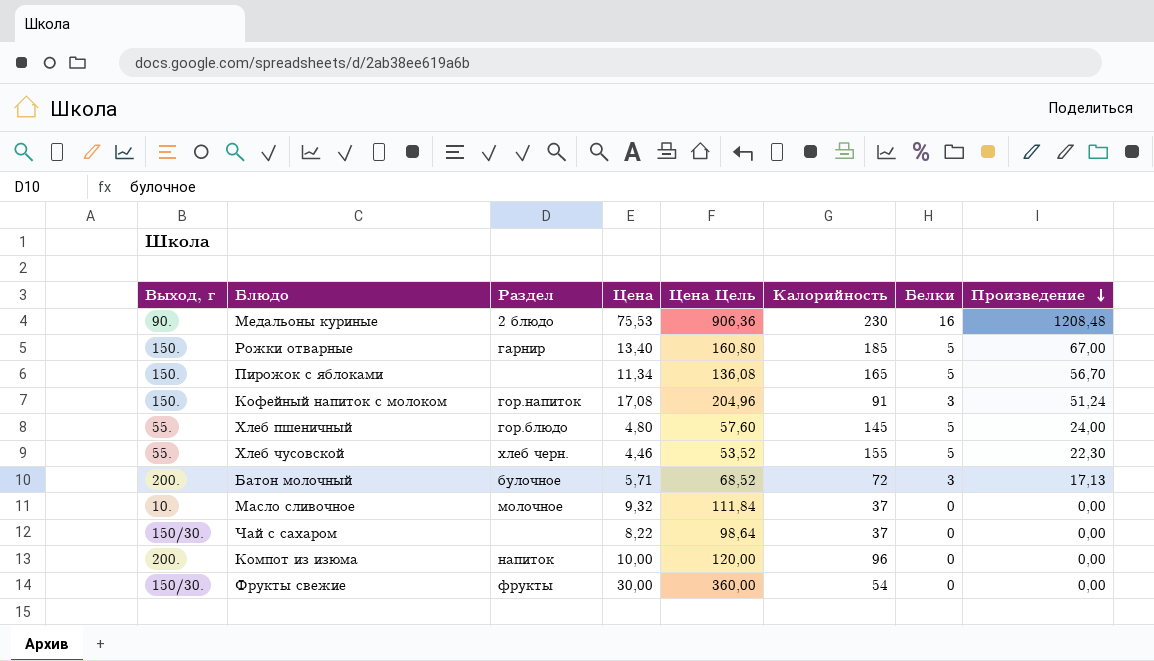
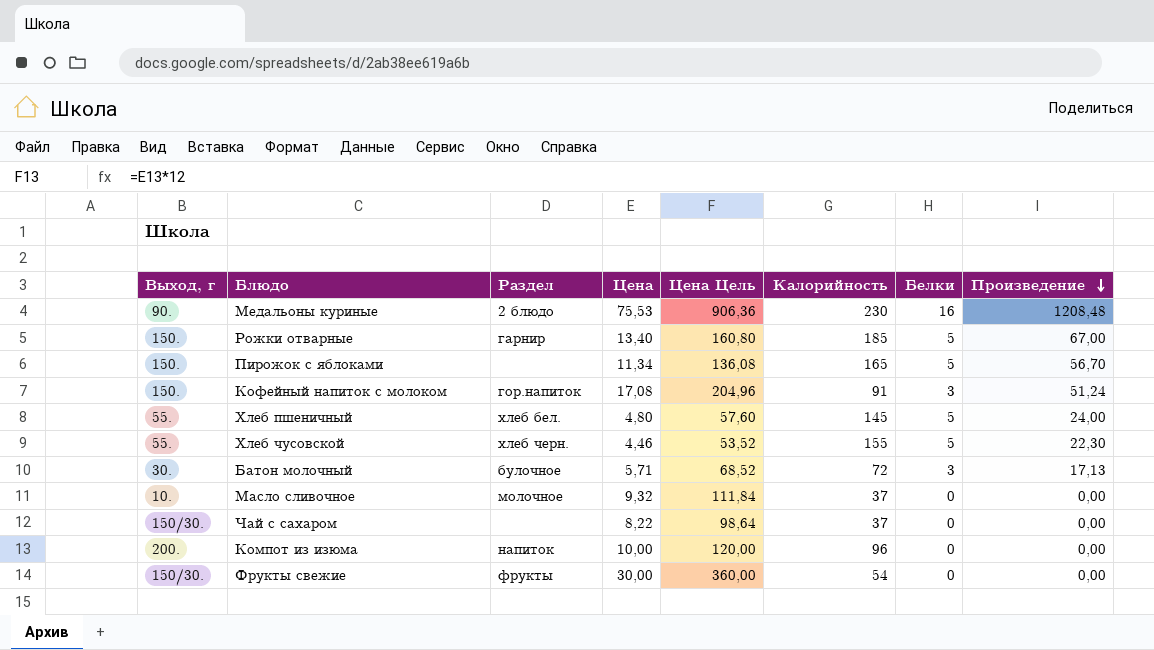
Хлеб пшеничный | Раздел: гор.блюдо -> хлеб бел.
Батон молочный | Выход, г: 200. -> 30.

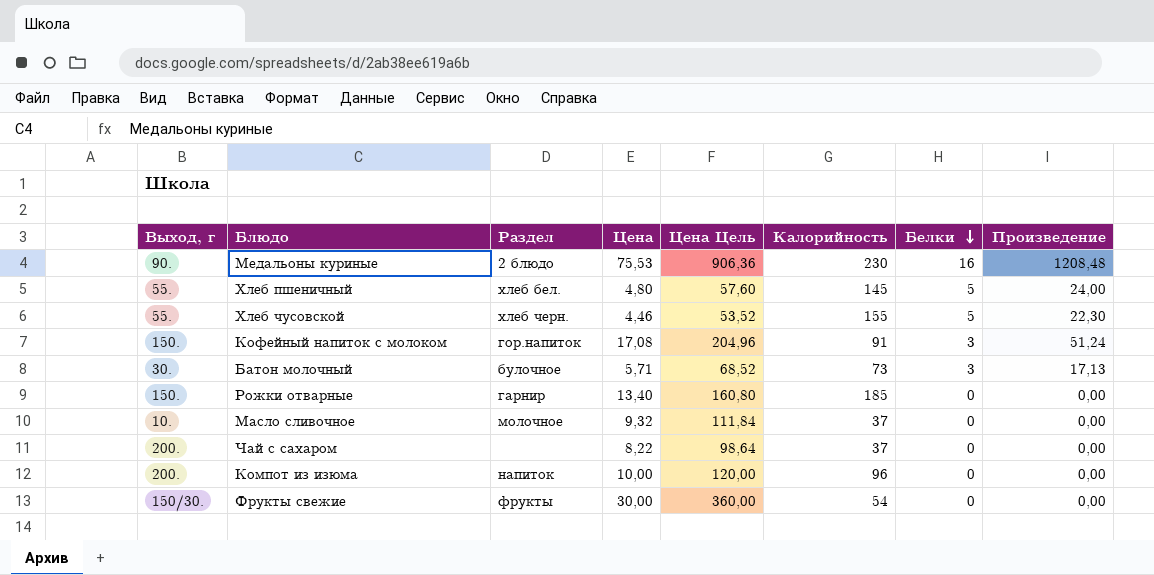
row order: Произведение descending -> Белки descending
row Пирожок с яблоками: 150. | none | 11,34 | 136,08 | 165 | 5 | 56,70 -> none
Батон молочный | Калорийность: 72 -> 73
Рожки отварные | Белки: 5 -> 0
Рожки отварные | Произведение: 67,00 -> 0,00
Чай с сахаром | Выход, г: 150/30. -> 200.

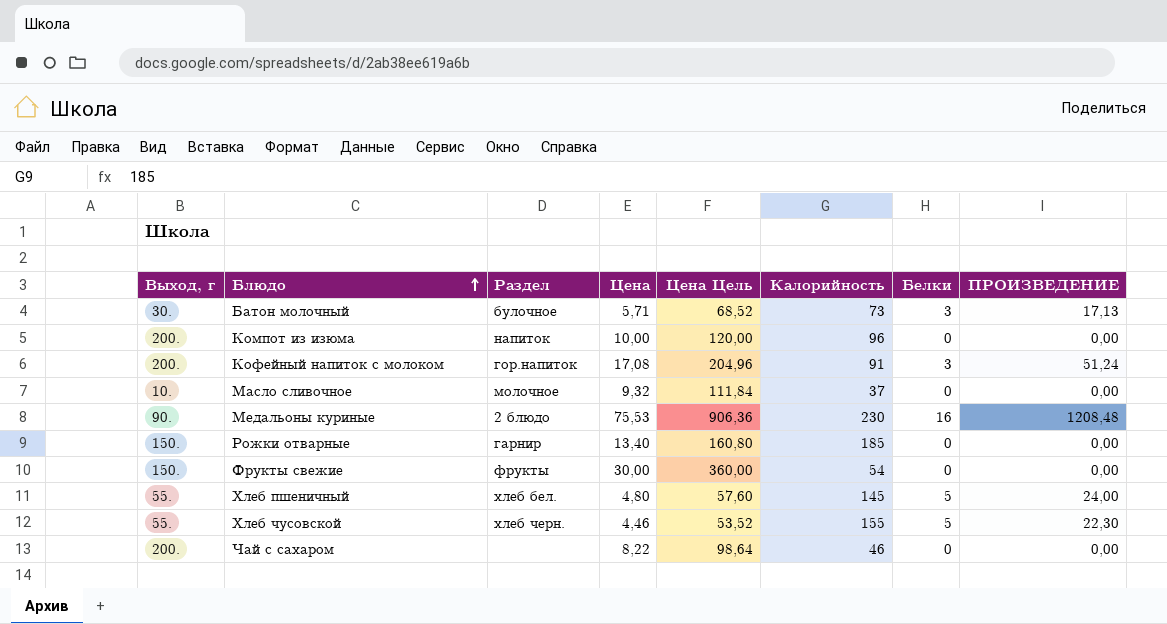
row order: Белки descending -> Блюдо ascending
column name: Произведение -> ПРОИЗВЕДЕНИЕ
Кофейный напиток с молоком | Выход, г: 150. -> 200.
Фрукты свежие | Выход, г: 150/30. -> 150.
Чай с сахаром | Калорийность: 37 -> 46

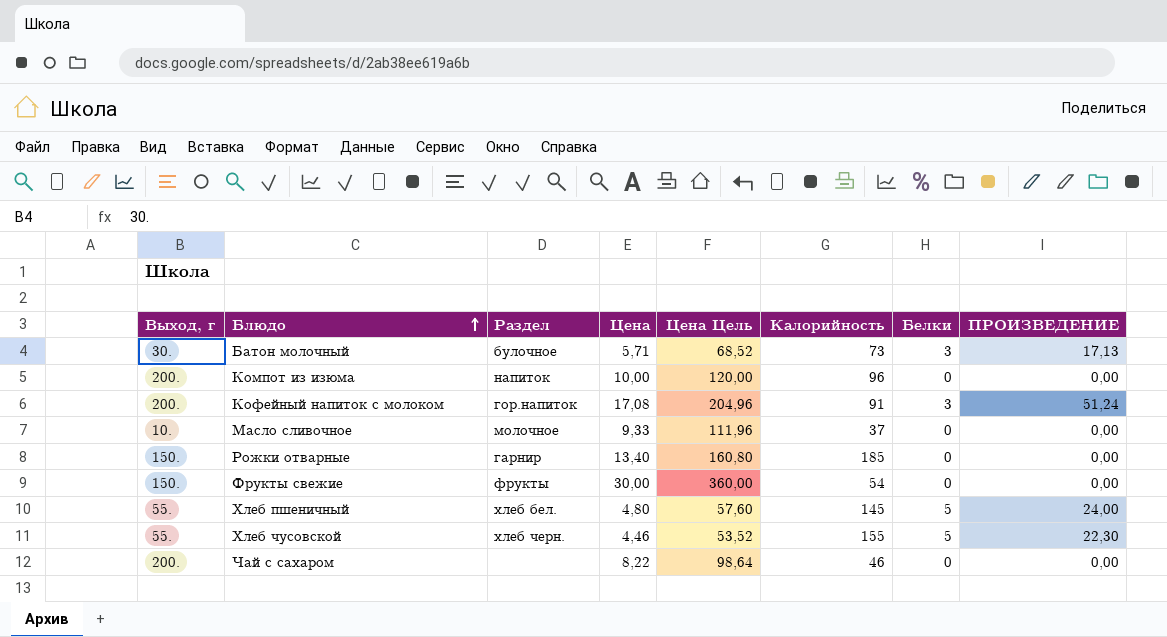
row Медальоны куриные: 90. | 2 блюдо | 75,53 | 906,36 | 230 | 16 | 1208,48 -> none
Масло сливочное | Цена: 9,32 -> 9,33
Масло сливочное | Цена Цель: 111,84 -> 111,96

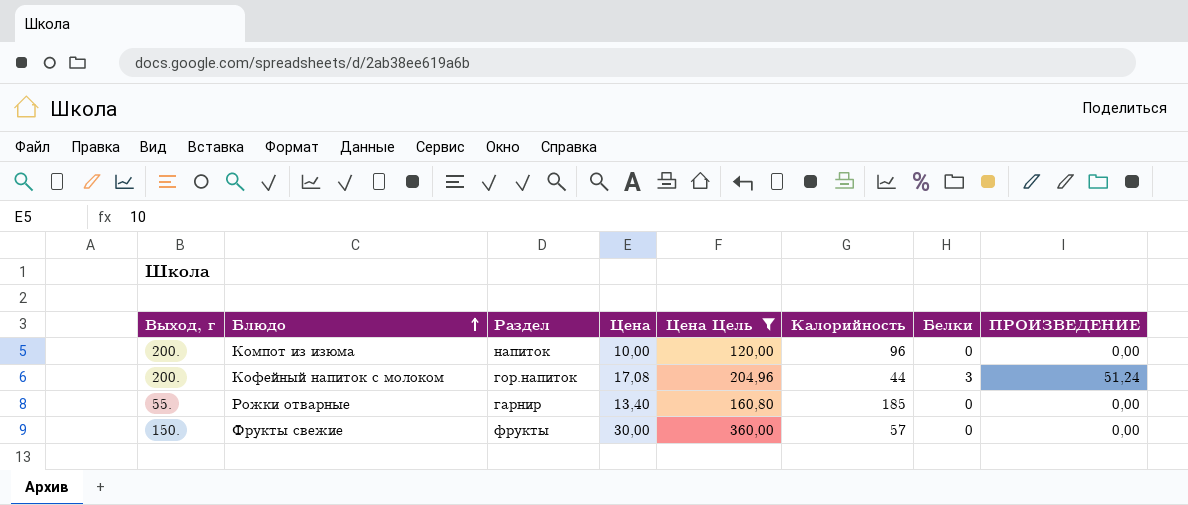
filter: none -> Цена Цель >= 120,00
Кофейный напиток с молоком | Калорийность: 91 -> 44
Рожки отварные | Выход, г: 150. -> 55.
Фрукты свежие | Калорийность: 54 -> 57

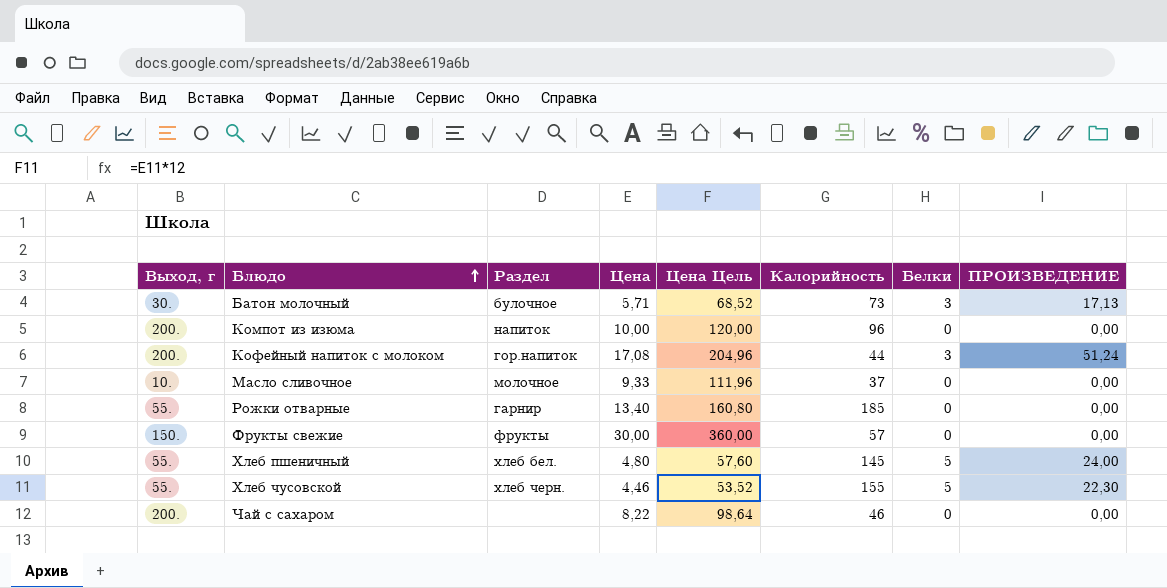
filter: Цена Цель >= 120,00 -> none

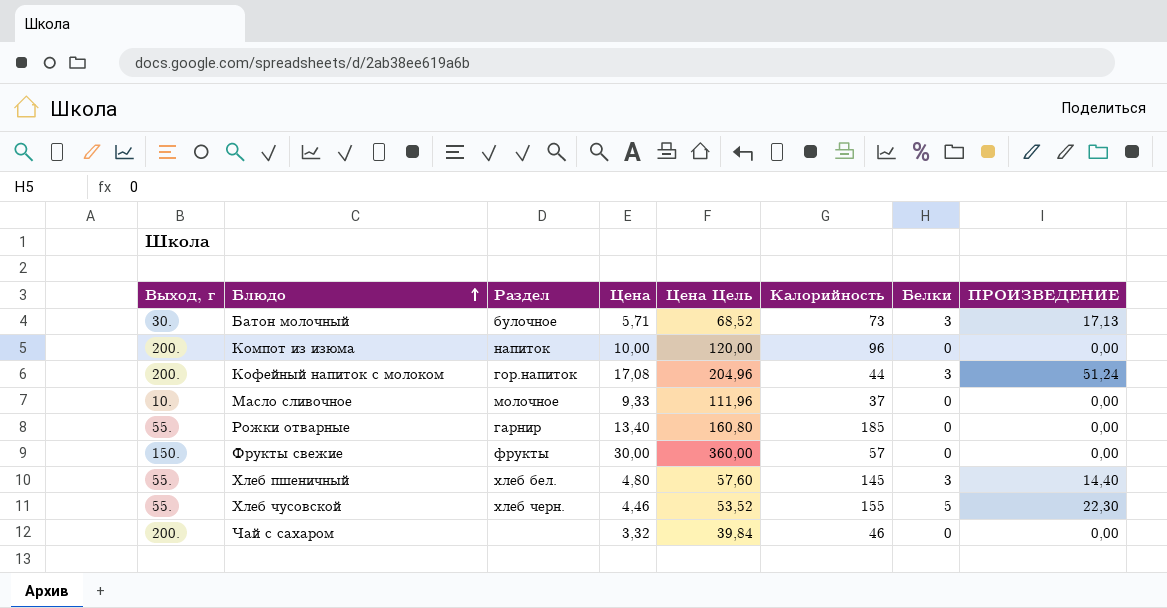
Хлеб пшеничный | Белки: 5 -> 3
Хлеб пшеничный | ПРОИЗВЕДЕНИЕ: 24,00 -> 14,40
Чай с сахаром | Цена: 8,22 -> 3,32
Чай с сахаром | Цена Цель: 98,64 -> 39,84

